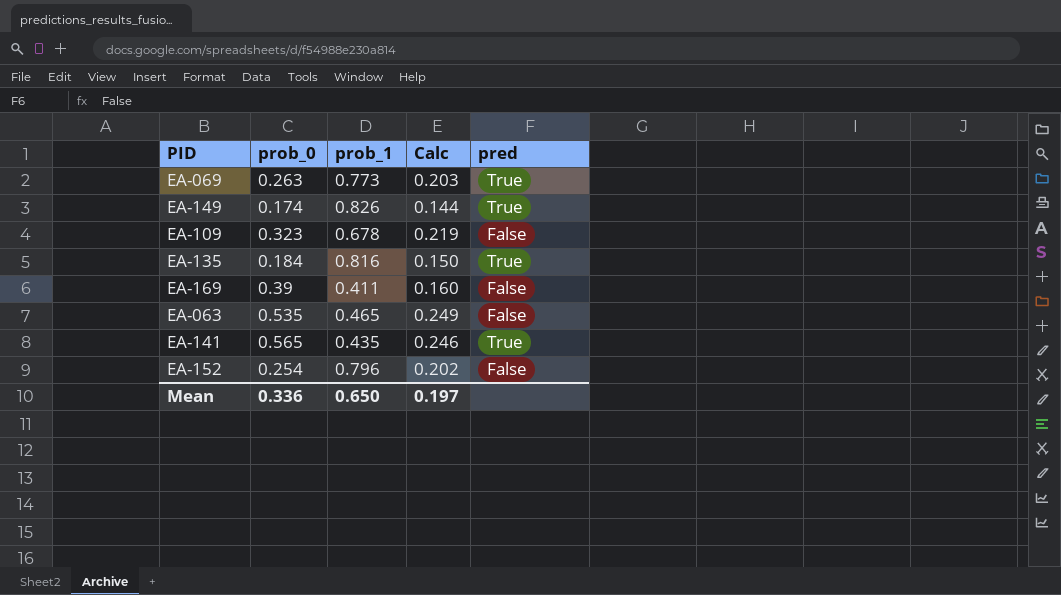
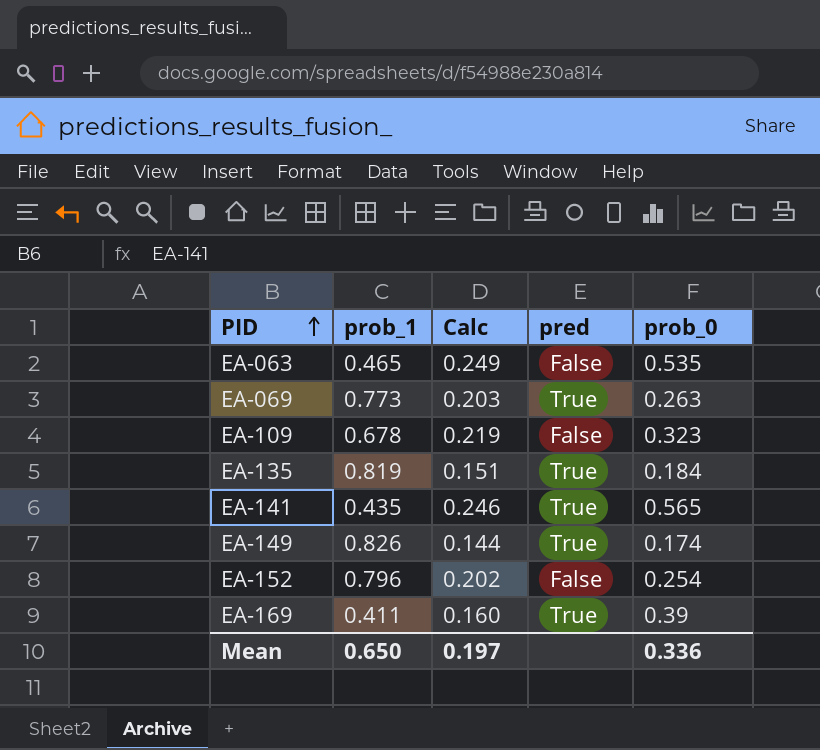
row order: none -> PID ascending
column prob_0 | position: 2 -> 5
EA-135 | prob_1: 0.816 -> 0.819
EA-135 | Calc: 0.150 -> 0.151
EA-169 | pred: False -> True

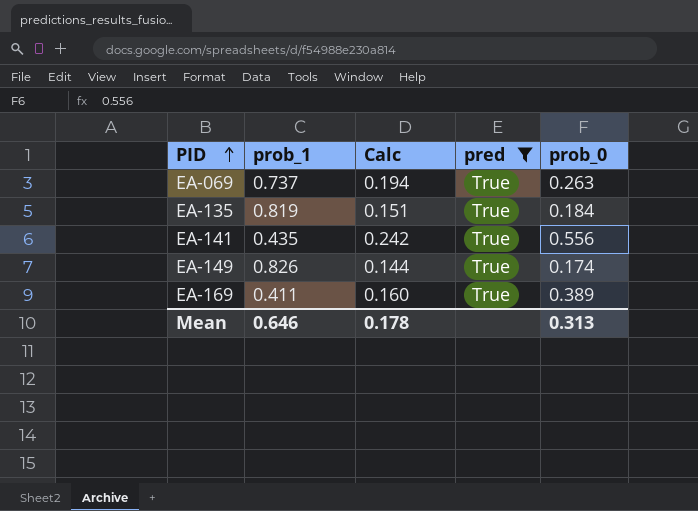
filter: none -> pred = True
EA-069 | prob_1: 0.773 -> 0.737
EA-069 | Calc: 0.203 -> 0.194
EA-141 | Calc: 0.246 -> 0.242
EA-141 | prob_0: 0.565 -> 0.556
EA-169 | prob_0: 0.39 -> 0.389
Mean | prob_1: 0.650 -> 0.646
Mean | Calc: 0.197 -> 0.178
Mean | prob_0: 0.336 -> 0.313

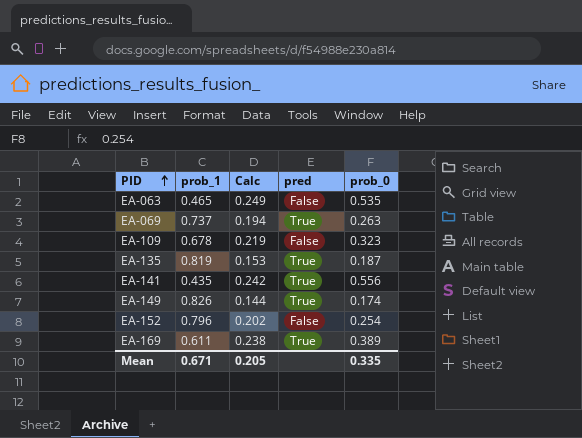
filter: pred = True -> none
EA-135 | Calc: 0.151 -> 0.153
EA-135 | prob_0: 0.184 -> 0.187
EA-169 | prob_1: 0.411 -> 0.611
EA-169 | Calc: 0.160 -> 0.238
Mean | prob_1: 0.646 -> 0.671
Mean | Calc: 0.178 -> 0.205
Mean | prob_0: 0.313 -> 0.335

